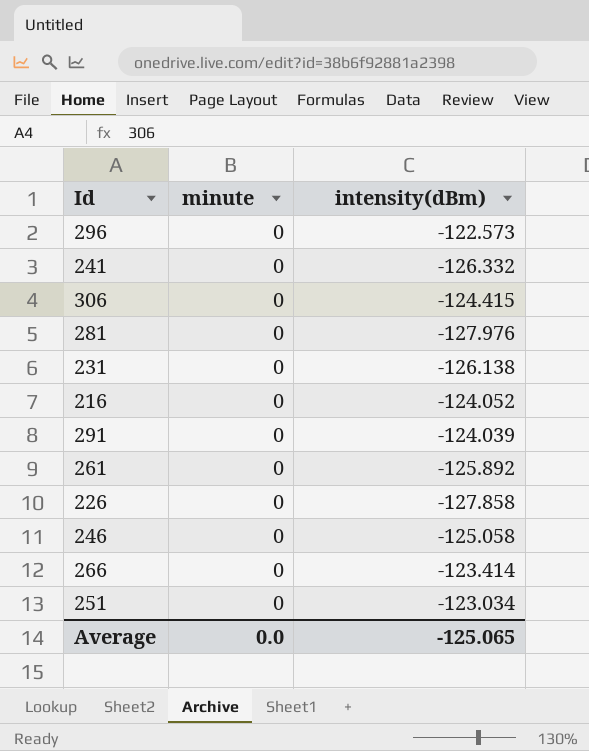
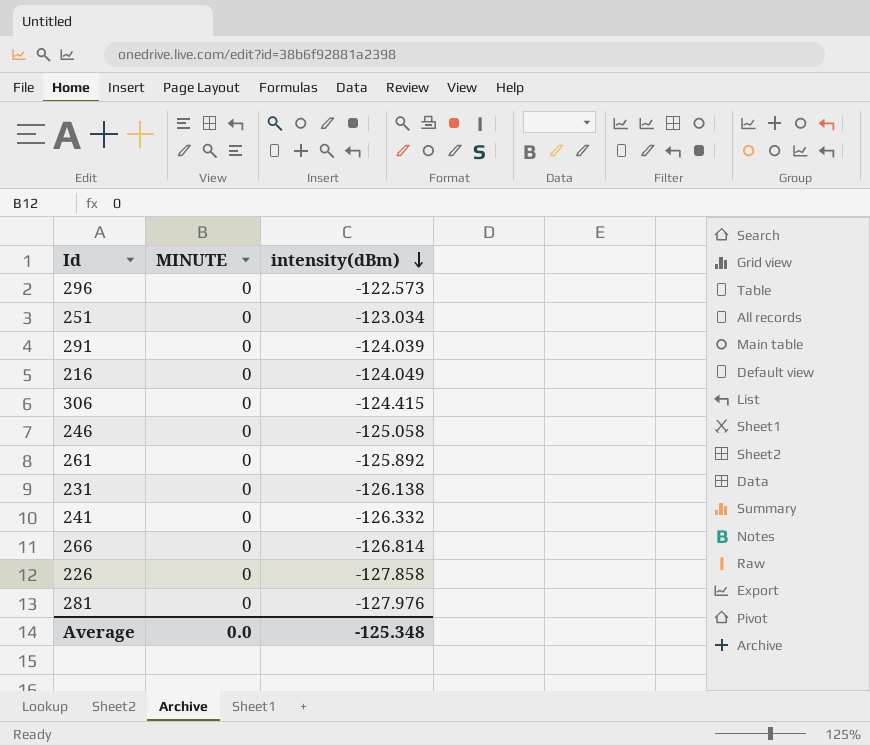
row order: none -> intensity(dBm) descending
column name: minute -> MINUTE
216 | intensity(dBm): -124.052 -> -124.049
266 | intensity(dBm): -123.414 -> -126.814
Average | intensity(dBm): -125.065 -> -125.348

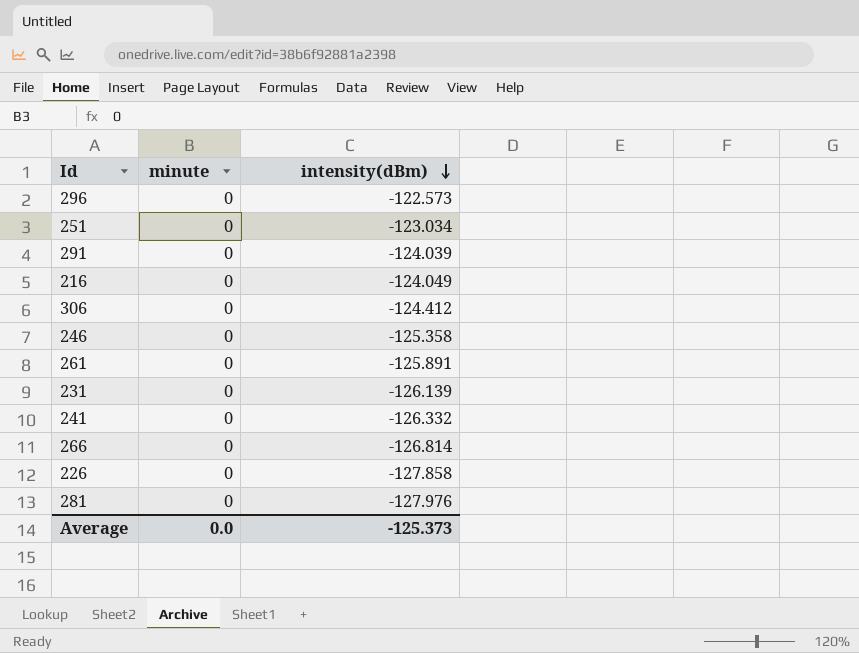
column name: MINUTE -> minute
306 | intensity(dBm): -124.415 -> -124.412
246 | intensity(dBm): -125.058 -> -125.358
261 | intensity(dBm): -125.892 -> -125.891
231 | intensity(dBm): -126.138 -> -126.139
Average | intensity(dBm): -125.348 -> -125.373

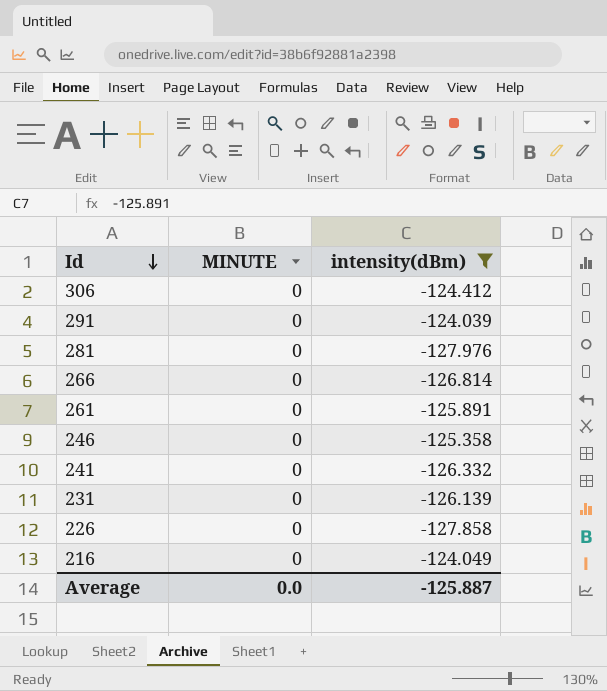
filter: none -> intensity(dBm) <= -124.039
row order: intensity(dBm) descending -> Id descending
column name: minute -> MINUTE
Average | intensity(dBm): -125.373 -> -125.887

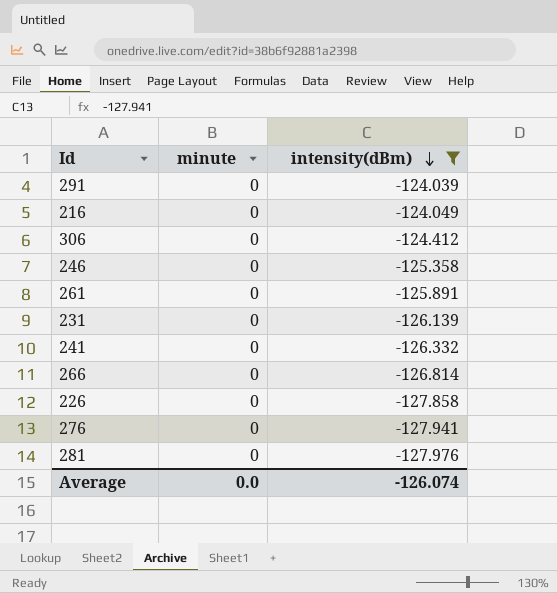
row order: Id descending -> intensity(dBm) descending
column name: MINUTE -> minute
row 276: none -> 0 | -127.941
Average | intensity(dBm): -125.887 -> -126.074

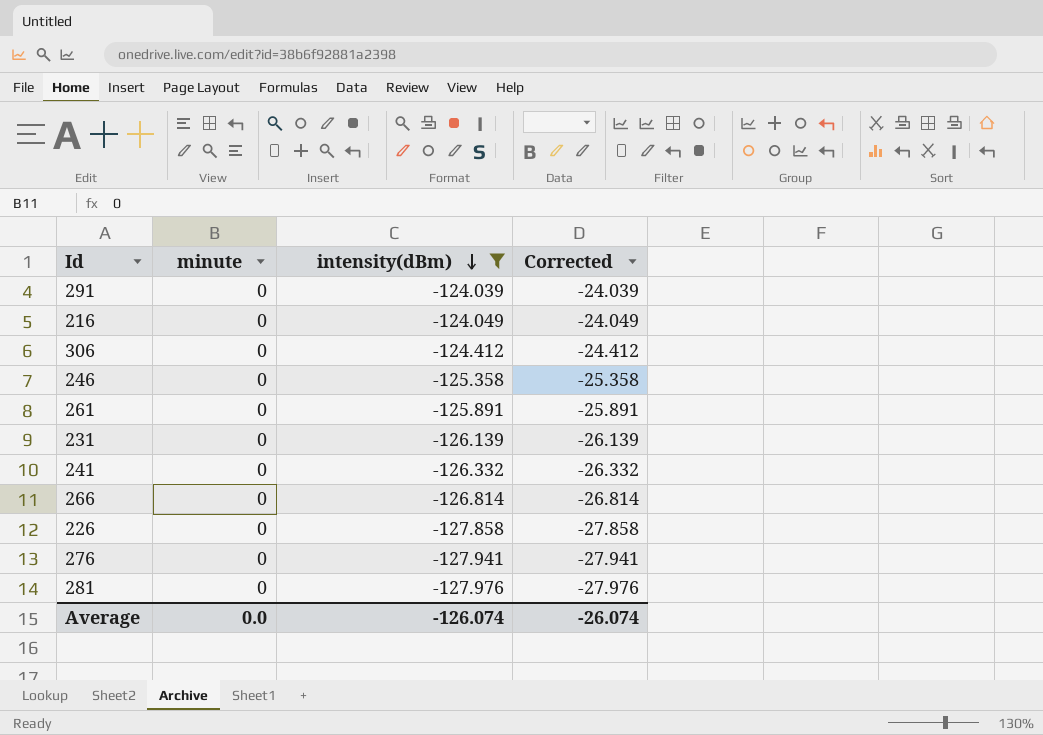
column Corrected | formula: none -> [intensity(dBm)] + 100

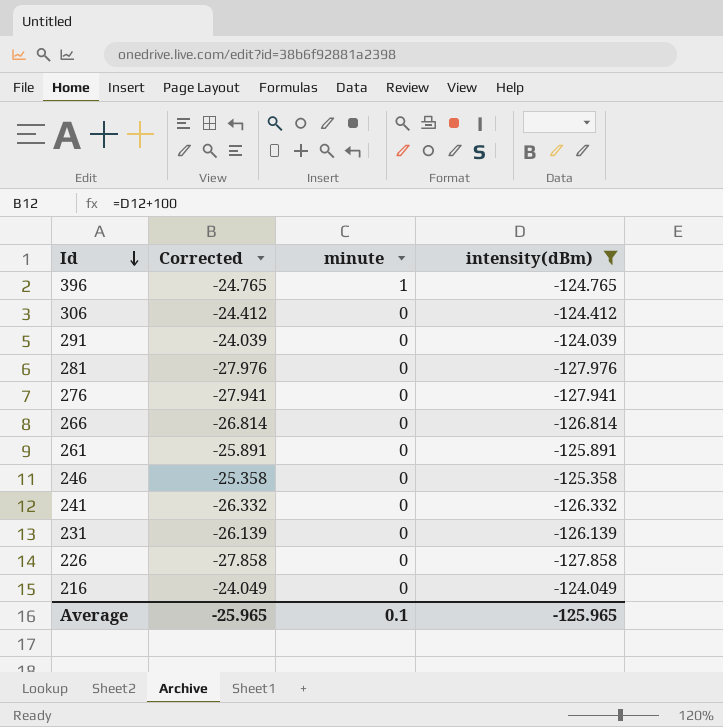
row order: intensity(dBm) descending -> Id descending
column Corrected | position: 4 -> 2
row 396: none -> -24.765 | 1 | -124.765
Average | Corrected: -26.074 -> -25.965
Average | minute: 0.0 -> 0.1
Average | intensity(dBm): -126.074 -> -125.965

